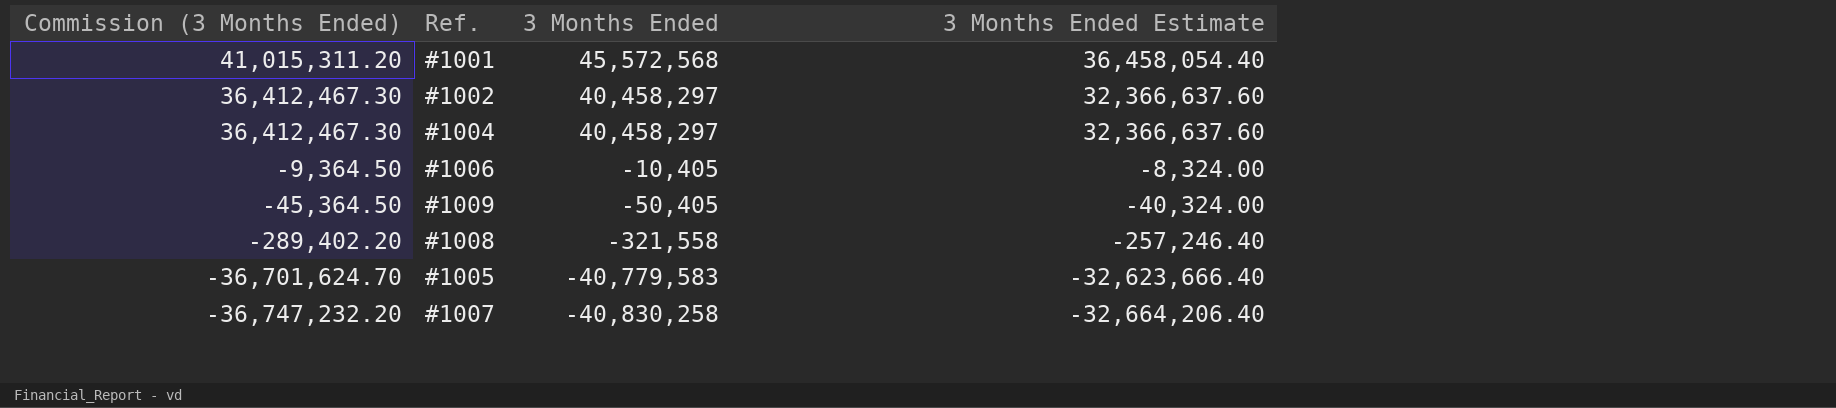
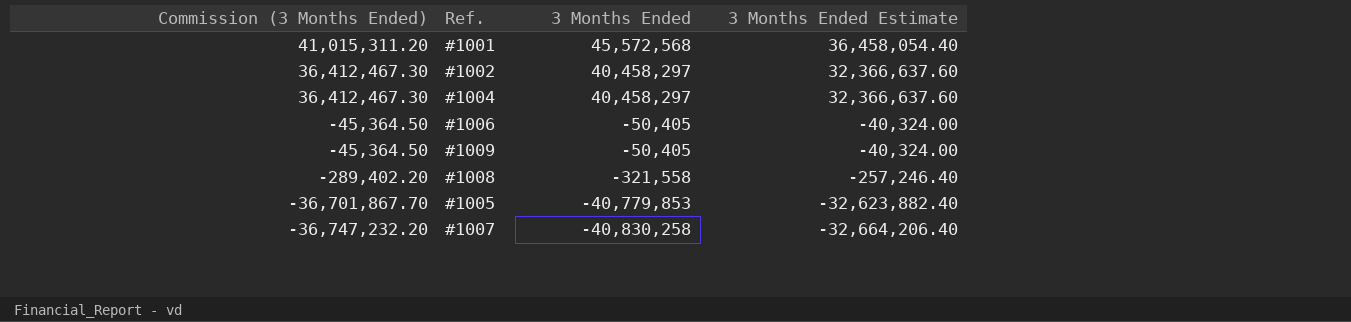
#1006 | Commission (3 Months Ended): -9,364.50 -> -45,364.50
#1006 | 3 Months Ended: -10,405 -> -50,405
#1006 | 3 Months Ended Estimate: -8,324.00 -> -40,324.00
#1005 | Commission (3 Months Ended): -36,701,624.70 -> -36,701,867.70
#1005 | 3 Months Ended: -40,779,583 -> -40,779,853
#1005 | 3 Months Ended Estimate: -32,623,666.40 -> -32,623,882.40

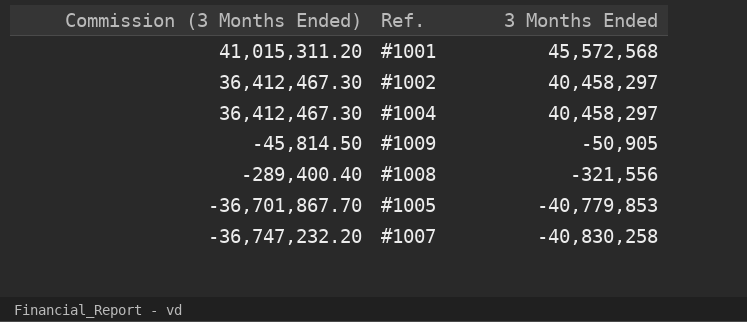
column 3 Months Ended Estimate | formula: [3 Months Ended] * 0.8 -> none
row #1006: -45,364.50 | -50,405 | -40,324.00 -> none
#1009 | Commission (3 Months Ended): -45,364.50 -> -45,814.50
#1009 | 3 Months Ended: -50,405 -> -50,905
#1008 | Commission (3 Months Ended): -289,402.20 -> -289,400.40
#1008 | 3 Months Ended: -321,558 -> -321,556

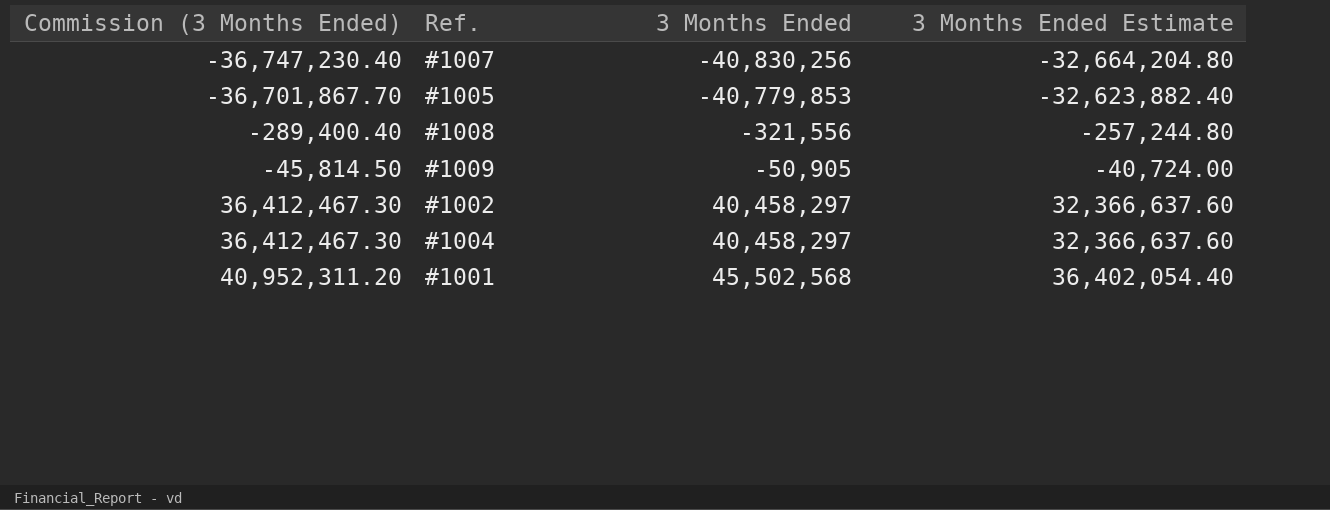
row order: Commission (3 Months Ended) descending -> Commission (3 Months Ended) ascending
column 3 Months Ended Estimate | formula: none -> [3 Months Ended] * 0.8
#1007 | Commission (3 Months Ended): -36,747,232.20 -> -36,747,230.40
#1007 | 3 Months Ended: -40,830,258 -> -40,830,256
#1001 | Commission (3 Months Ended): 41,015,311.20 -> 40,952,311.20
#1001 | 3 Months Ended: 45,572,568 -> 45,502,568

